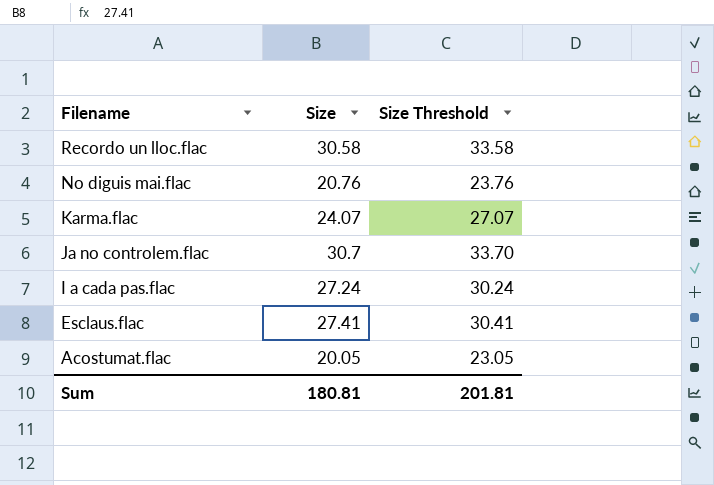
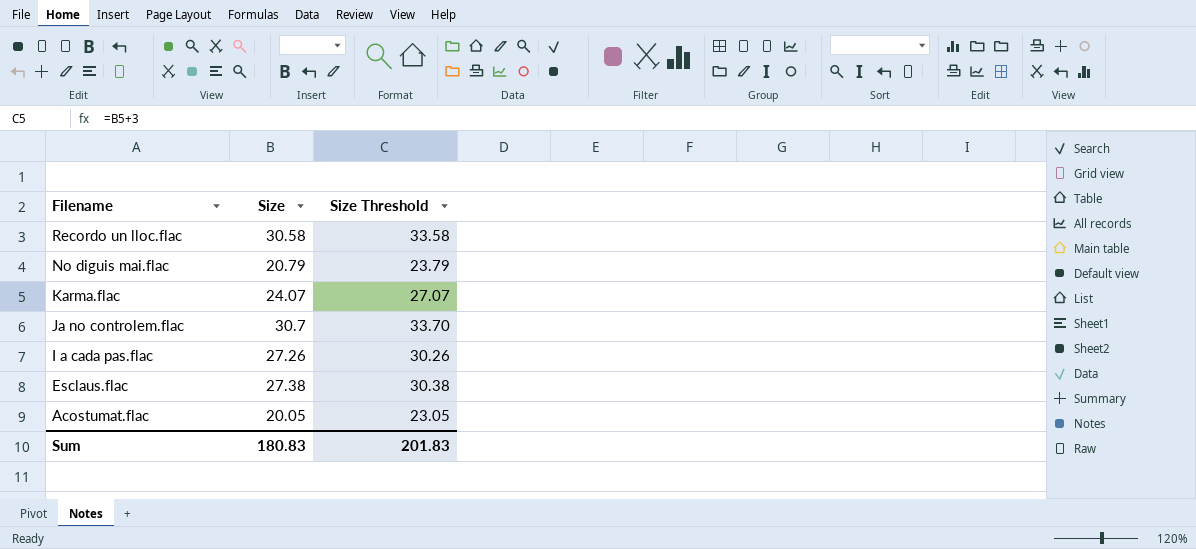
No diguis mai.flac | Size: 20.76 -> 20.79
No diguis mai.flac | Size Threshold: 23.76 -> 23.79
I a cada pas.flac | Size: 27.24 -> 27.26
I a cada pas.flac | Size Threshold: 30.24 -> 30.26
Esclaus.flac | Size: 27.41 -> 27.38
Esclaus.flac | Size Threshold: 30.41 -> 30.38
Sum | Size: 180.81 -> 180.83
Sum | Size Threshold: 201.81 -> 201.83

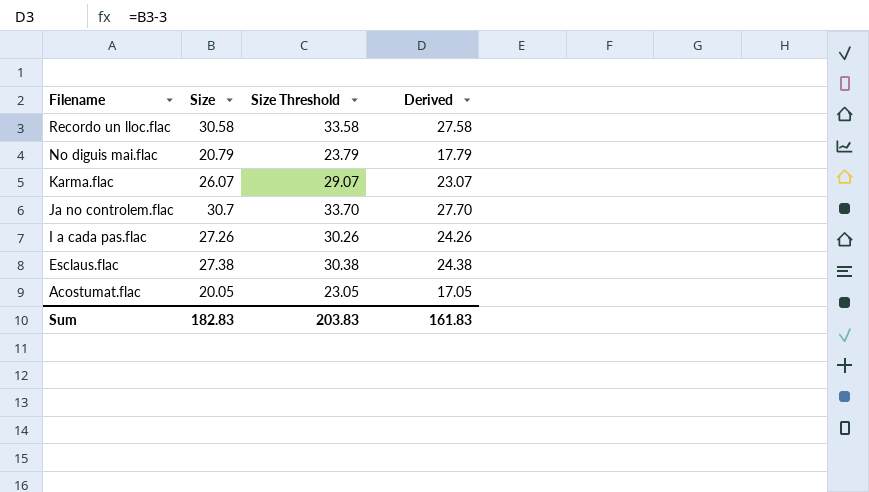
column Derived | formula: none -> [Size] - 3
Karma.flac | Size: 24.07 -> 26.07
Karma.flac | Size Threshold: 27.07 -> 29.07
Sum | Size: 180.83 -> 182.83
Sum | Size Threshold: 201.83 -> 203.83

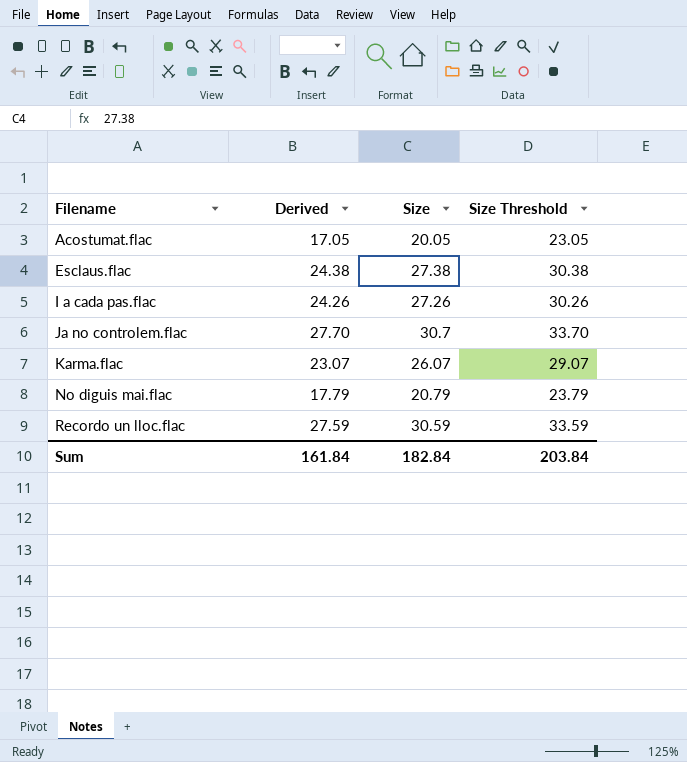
row order: Filename descending -> Filename ascending
column Derived | position: 4 -> 2
Recordo un lloc.flac | Derived: 27.58 -> 27.59
Recordo un lloc.flac | Size: 30.58 -> 30.59
Recordo un lloc.flac | Size Threshold: 33.58 -> 33.59
Sum | Derived: 161.83 -> 161.84
Sum | Size: 182.83 -> 182.84
Sum | Size Threshold: 203.83 -> 203.84

